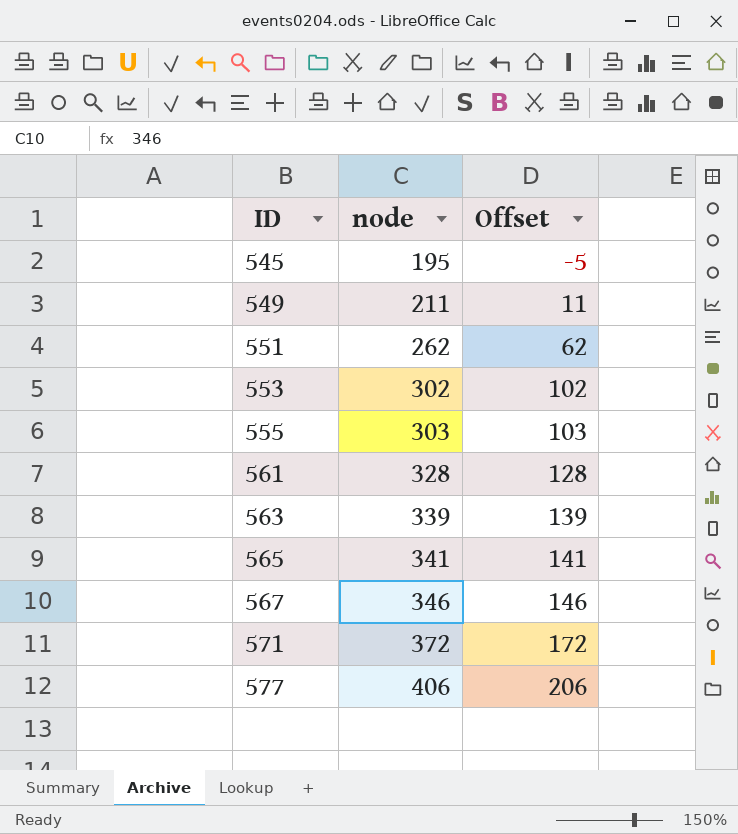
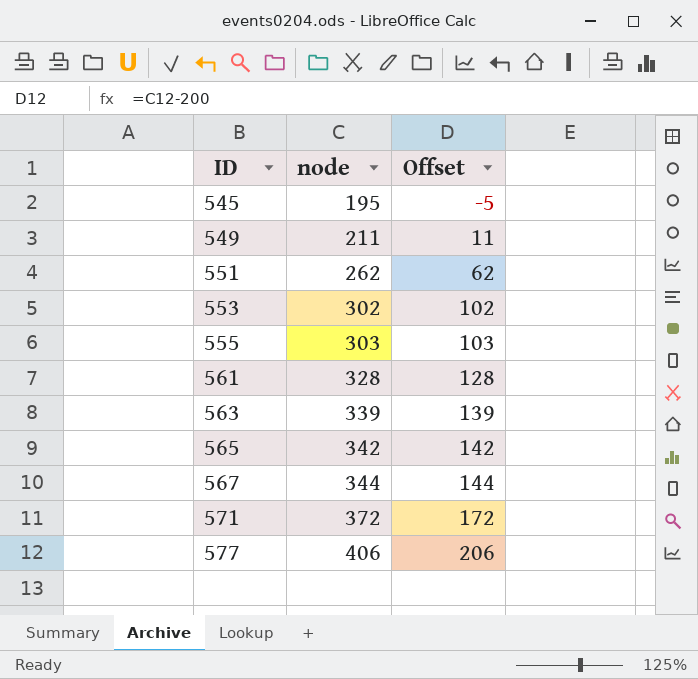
565 | node: 341 -> 342
565 | Offset: 141 -> 142
567 | node: 346 -> 344
567 | Offset: 146 -> 144

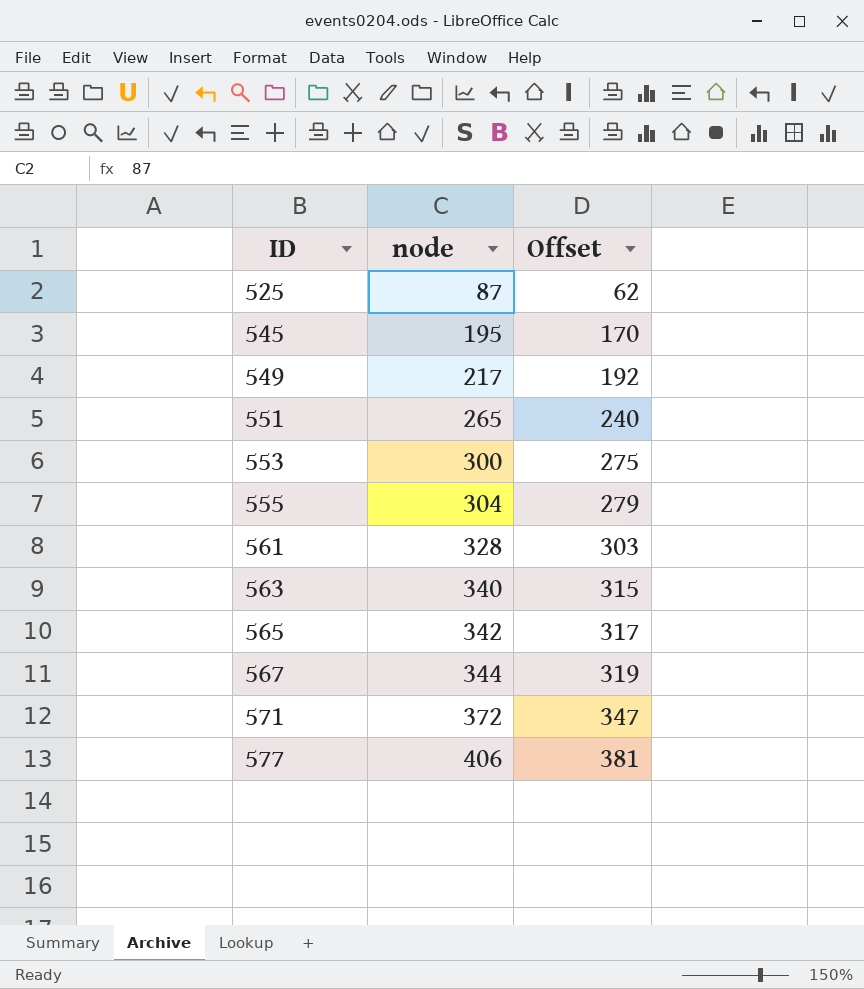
column Offset | formula: [node] - 200 -> [node] - 25
row 525: none -> 87 | 62
549 | node: 211 -> 217
551 | node: 262 -> 265
553 | node: 302 -> 300
555 | node: 303 -> 304
563 | node: 339 -> 340

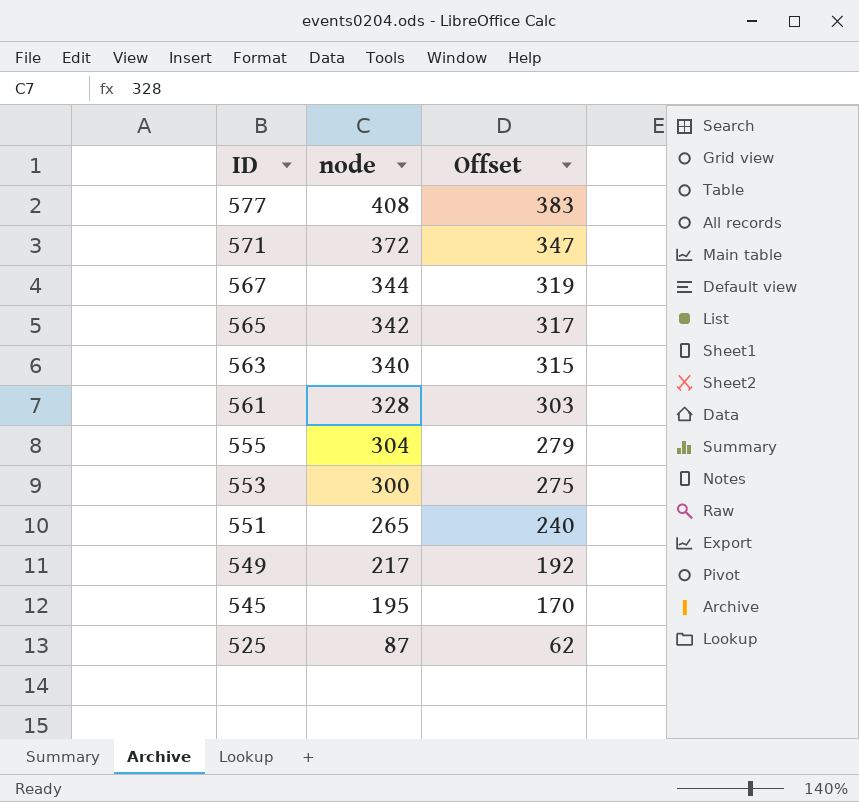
row order: ID ascending -> ID descending
577 | node: 406 -> 408
577 | Offset: 381 -> 383

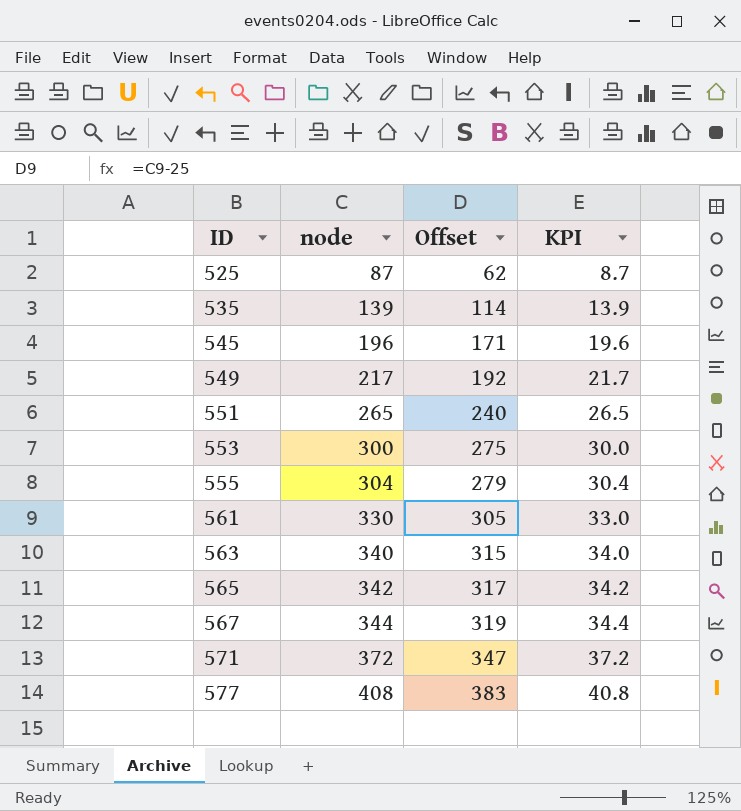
row order: ID descending -> ID ascending
column KPI | formula: none -> [node] * 0.1
row 535: none -> 139 | 114 | 13.9
545 | node: 195 -> 196
545 | Offset: 170 -> 171
561 | node: 328 -> 330
561 | Offset: 303 -> 305

